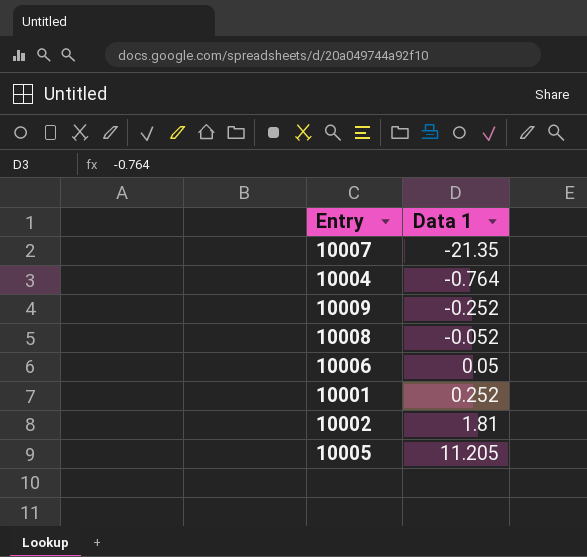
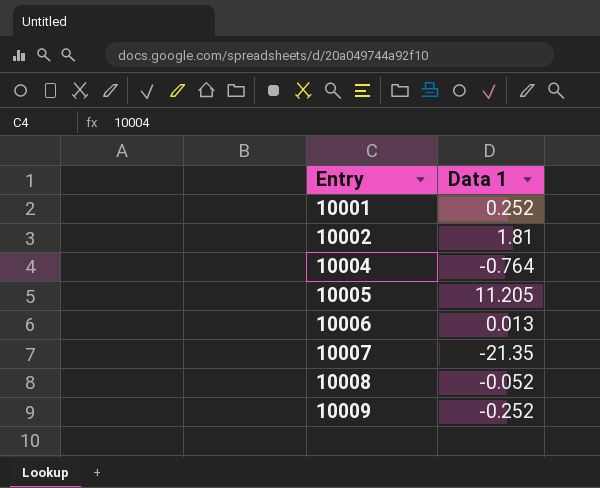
row order: Data 1 ascending -> Entry ascending
10006 | Data 1: 0.05 -> 0.013

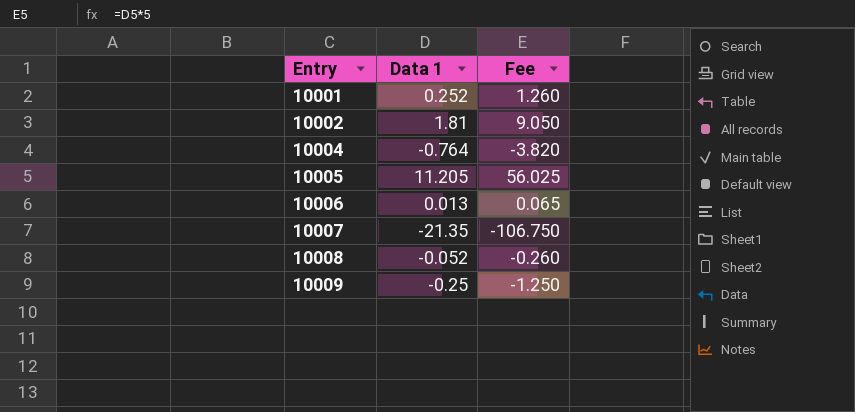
column Fee | formula: none -> [Data 1] * 5
10009 | Data 1: -0.252 -> -0.25

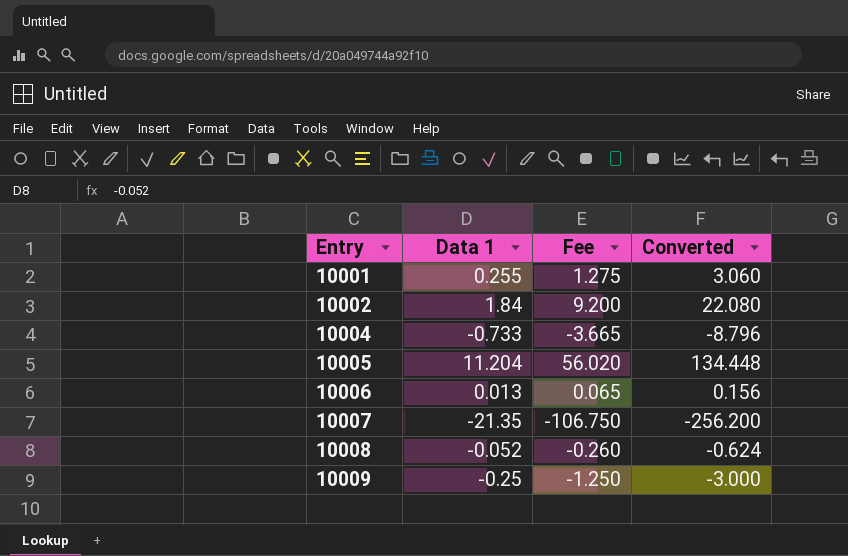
column Converted | formula: none -> [Data 1] * 12
10001 | Data 1: 0.252 -> 0.255
10001 | Fee: 1.260 -> 1.275
10002 | Data 1: 1.81 -> 1.84
10002 | Fee: 9.050 -> 9.200
10004 | Data 1: -0.764 -> -0.733
10004 | Fee: -3.820 -> -3.665
10005 | Data 1: 11.205 -> 11.204
10005 | Fee: 56.025 -> 56.020

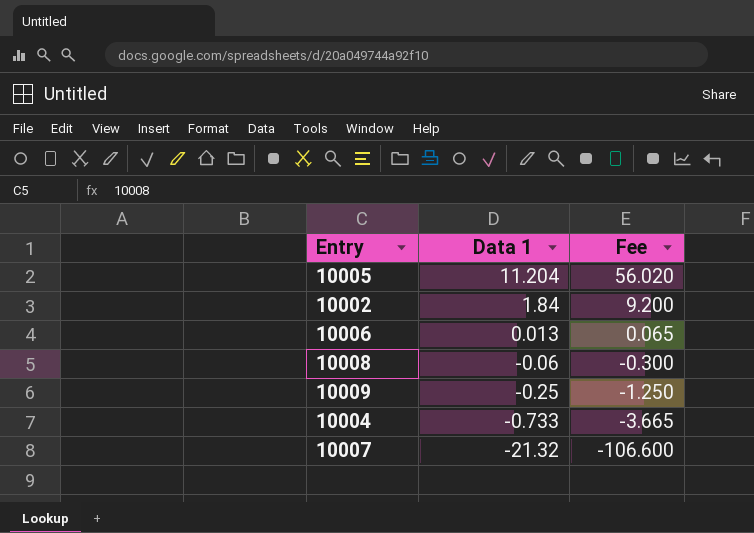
row order: Entry ascending -> Data 1 descending
column Converted | formula: [Data 1] * 12 -> none
row 10001: 0.255 | 1.275 | 3.060 -> none
10008 | Data 1: -0.052 -> -0.06
10008 | Fee: -0.260 -> -0.300
10007 | Data 1: -21.35 -> -21.32
10007 | Fee: -106.750 -> -106.600

